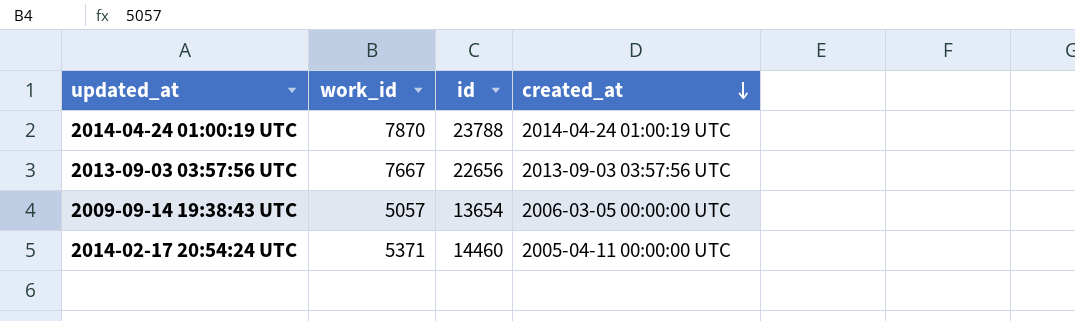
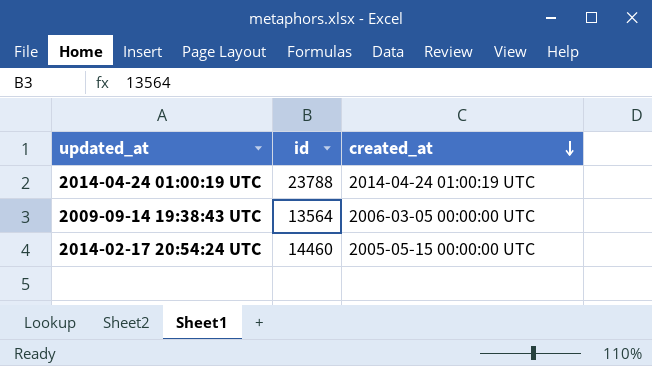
column work_id | position: 2 -> none
row 2013-09-03 03:57:56 UTC: 7667 | 22656 | 2013-09-03 03:57:56 UTC -> none
2009-09-14 19:38:43 UTC | id: 13654 -> 13564
2014-02-17 20:54:24 UTC | created_at: 2005-04-11 00:00:00 UTC -> 2005-05-15 00:00:00 UTC

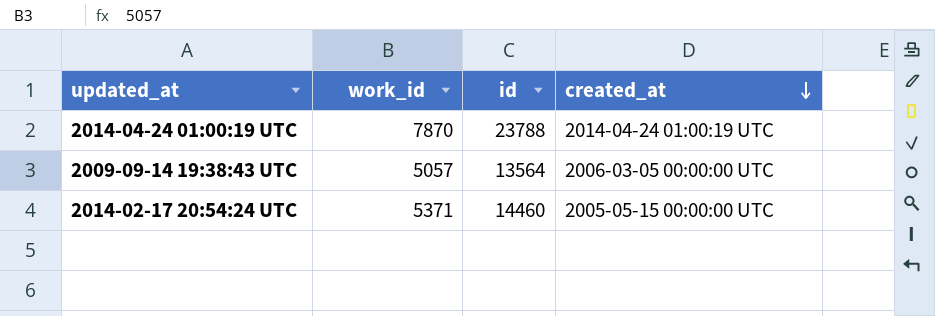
column work_id | position: none -> 2

